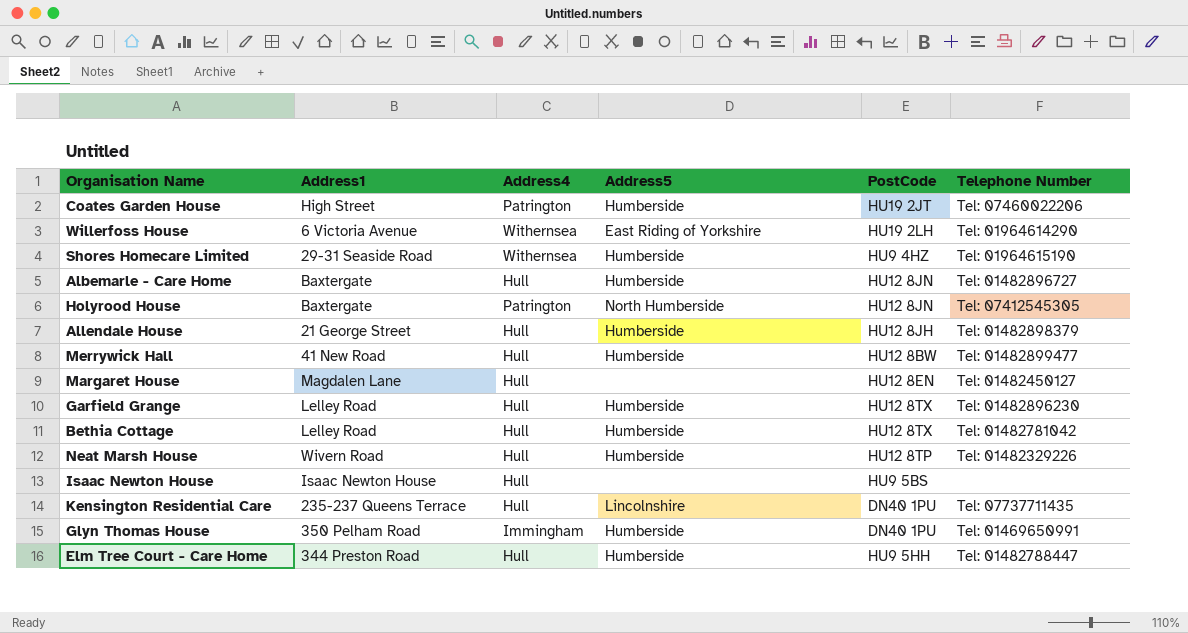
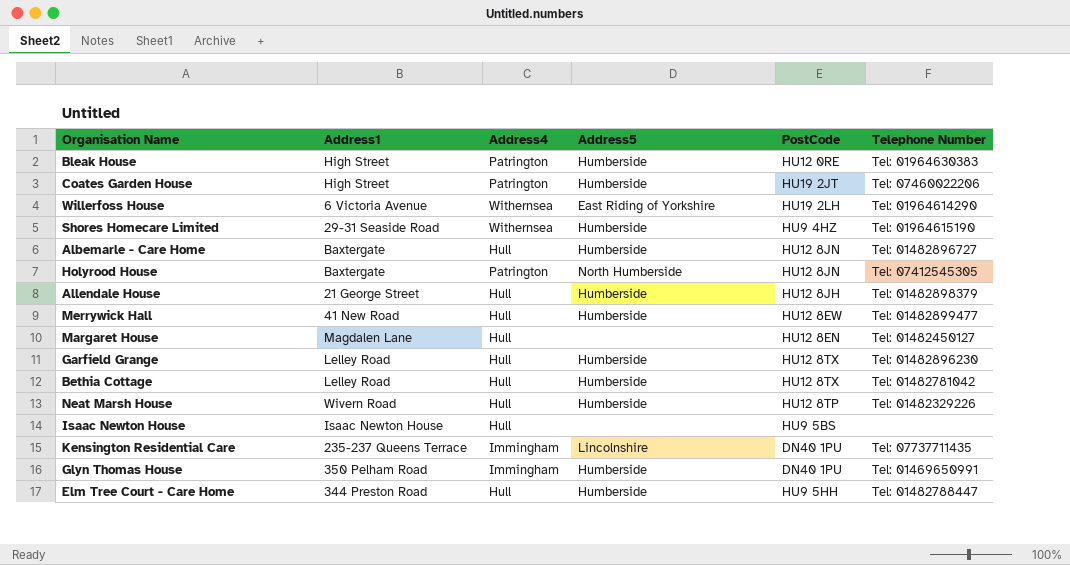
row Bleak House: none -> High Street | Patrington | Humberside | HU12 0RE | Tel: 01964630383
Merrywick Hall | PostCode: HU12 8BW -> HU12 8EW
Kensington Residential Care | Address4: Hull -> Immingham

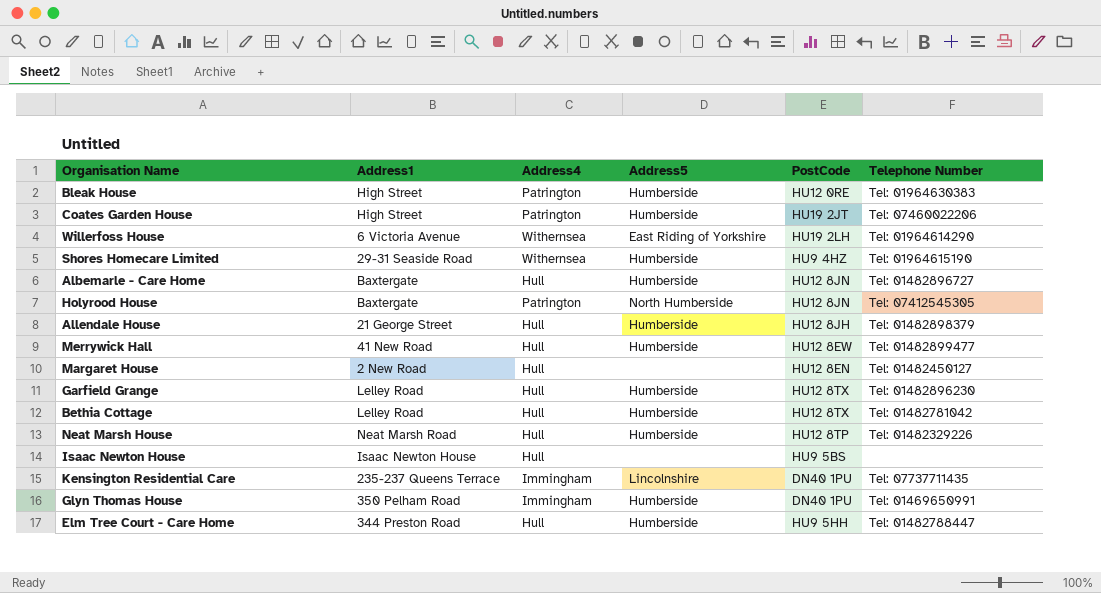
Margaret House | Address1: Magdalen Lane -> 2 New Road
Neat Marsh House | Address1: Wivern Road -> Neat Marsh Road

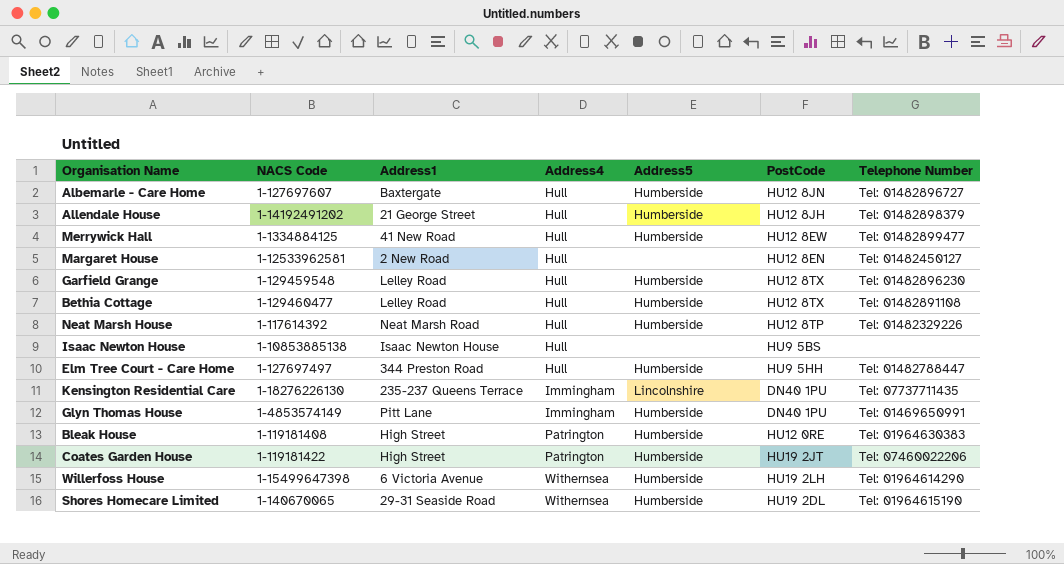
row order: none -> Address4 ascending
column NACS Code | position: none -> 2
row Holyrood House: Baxtergate | Patrington | North Humberside | HU12 8JN | Tel: 07412545305 -> none
Bethia Cottage | Telephone Number: Tel: 01482781042 -> Tel: 01482891108
Glyn Thomas House | Address1: 350 Pelham Road -> Pitt Lane
Willerfoss House | Address5: East Riding of Yorkshire -> Humberside
Shores Homecare Limited | PostCode: HU9 4HZ -> HU19 2DL

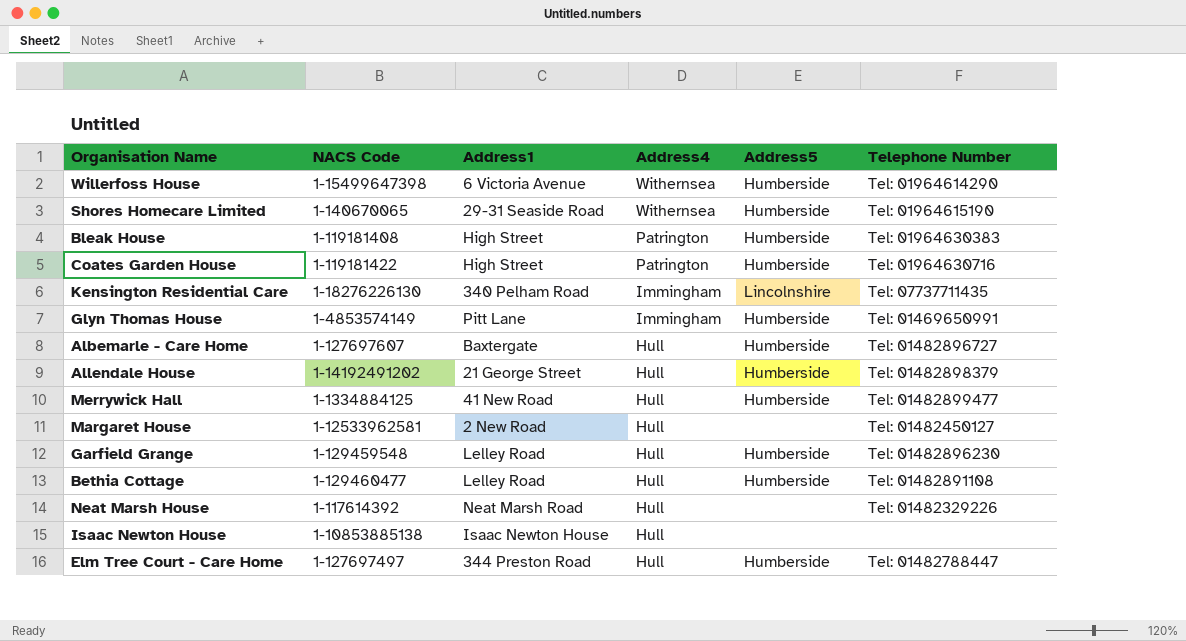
row order: Address4 ascending -> Address4 descending
column PostCode | position: 6 -> none
Coates Garden House | Telephone Number: Tel: 07460022206 -> Tel: 01964630716
Kensington Residential Care | Address1: 235-237 Queens Terrace -> 340 Pelham Road
Neat Marsh House | Address5: Humberside -> none

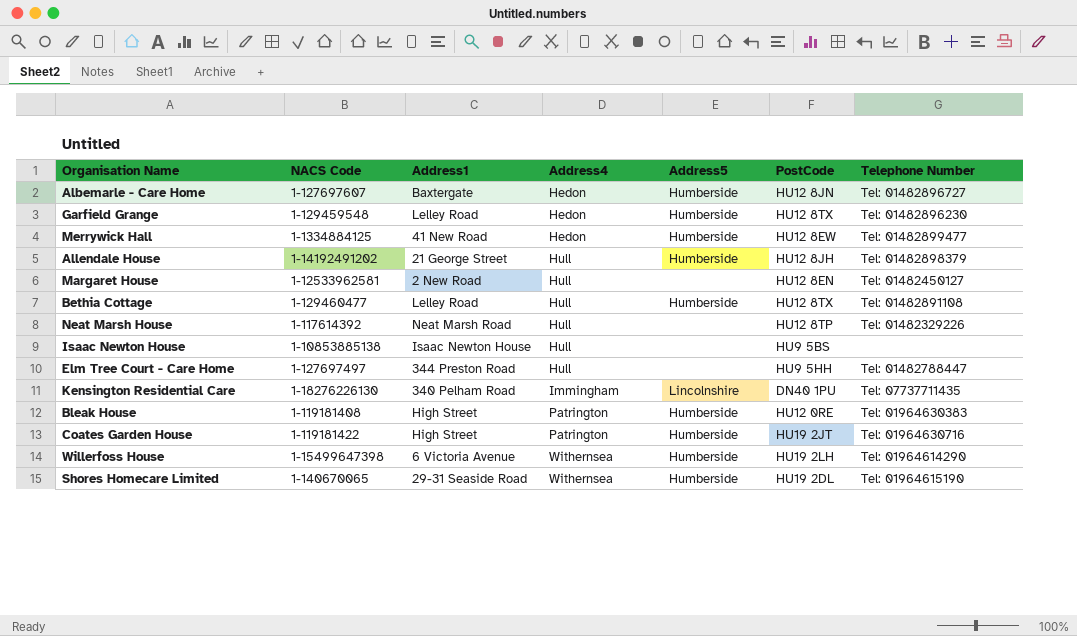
row order: Address4 descending -> Address4 ascending
column PostCode | position: none -> 6
row Glyn Thomas House: 1-4853574149 | Pitt Lane | Immingham | Humberside | Tel: 01469650991 -> none
Albemarle - Care Home | Address4: Hull -> Hedon
Garfield Grange | Address4: Hull -> Hedon
Merrywick Hall | Address4: Hull -> Hedon
Elm Tree Court - Care Home | Address5: Humberside -> none

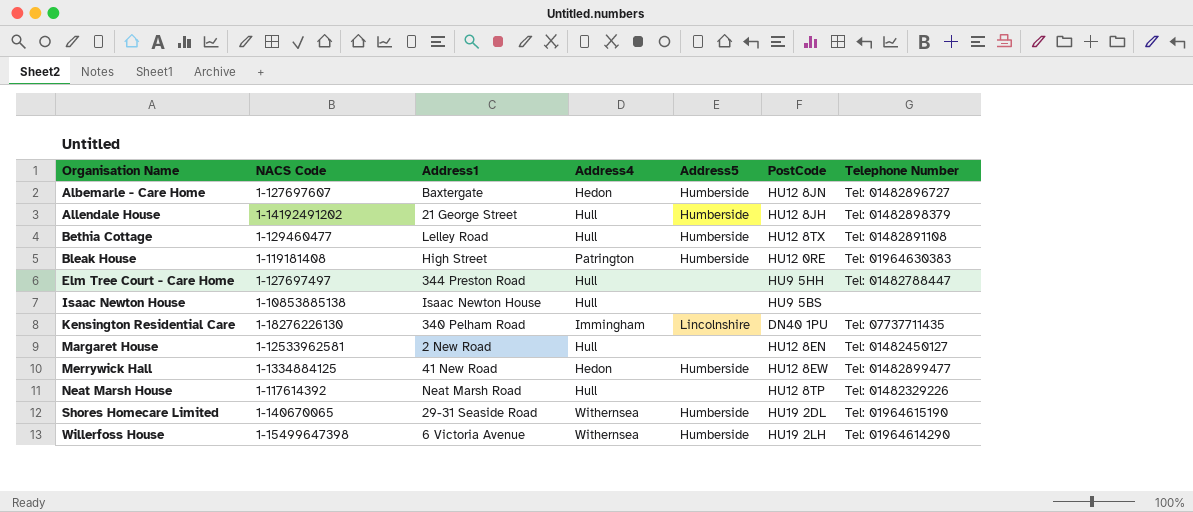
row order: Address4 ascending -> Organisation Name ascending
row Garfield Grange: 1-129459548 | Lelley Road | Hedon | Humberside | HU12 8TX | Tel: 01482896230 -> none
row Coates Garden House: 1-119181422 | High Street | Patrington | Humberside | HU19 2JT | Tel: 01964630716 -> none

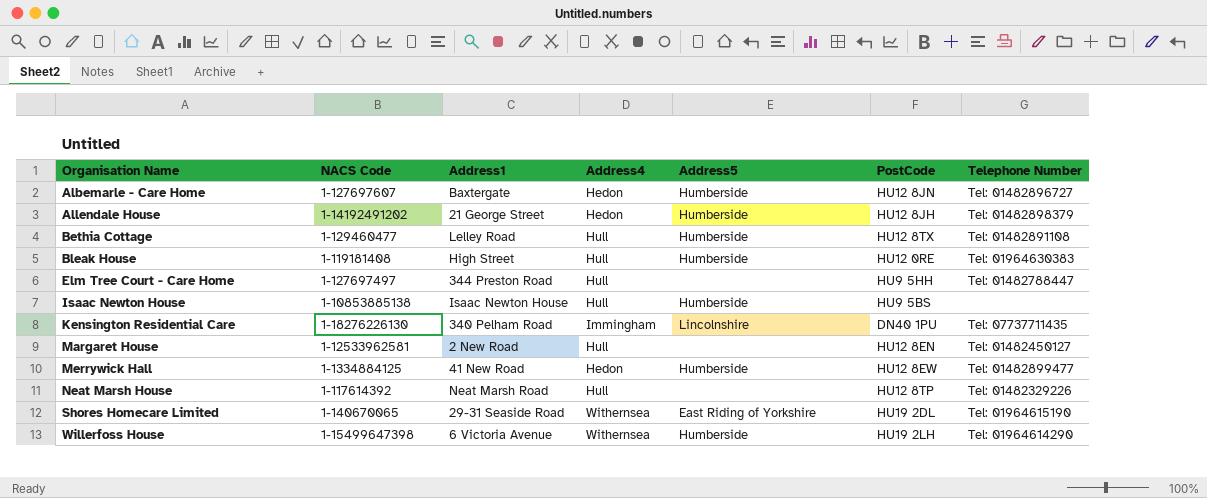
Allendale House | Address4: Hull -> Hedon
Bleak House | Address4: Patrington -> Hull
Isaac Newton House | Address5: none -> Humberside
Shores Homecare Limited | Address5: Humberside -> East Riding of Yorkshire

